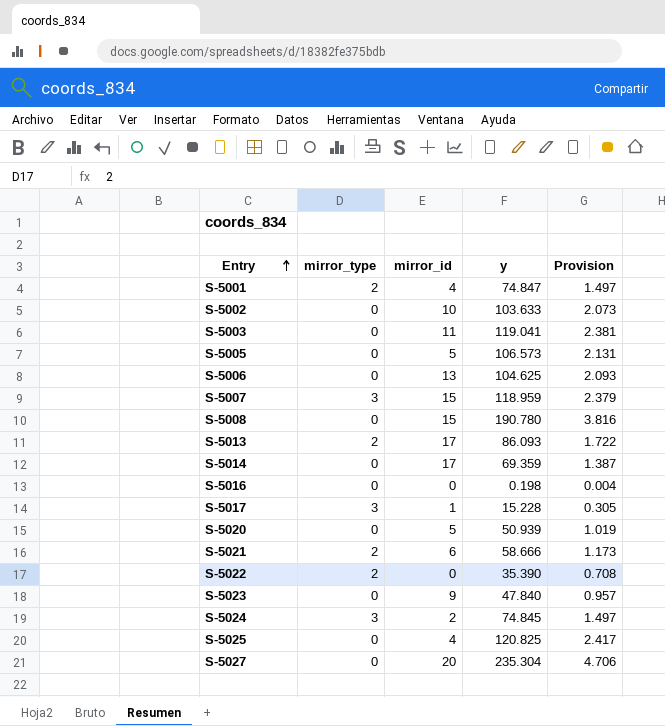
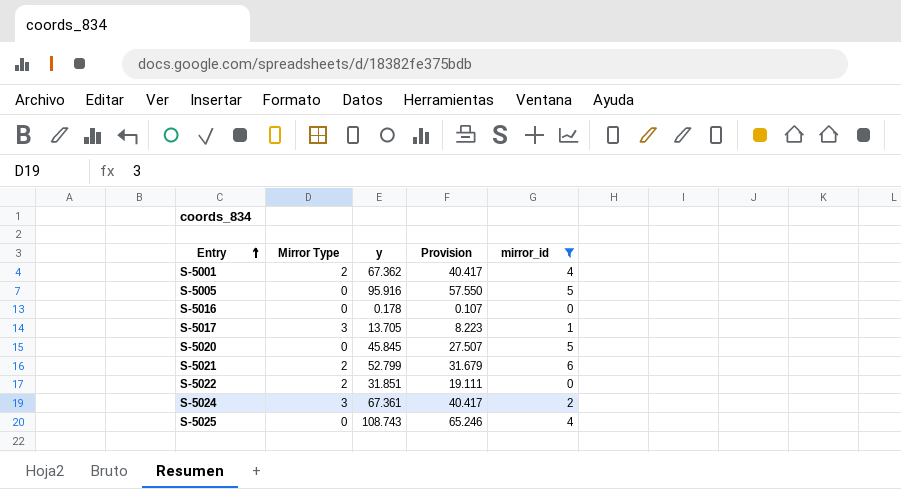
filter: none -> mirror_id <= 6
column name: mirror_type -> Mirror Type
column Provision | formula: [y] * 0.02 -> [y] * 0.6
column mirror_id | position: 3 -> 5
S-5001 | y: 74.847 -> 67.362
S-5005 | y: 106.573 -> 95.916
S-5016 | y: 0.198 -> 0.178
S-5017 | y: 15.228 -> 13.705
S-5020 | y: 50.939 -> 45.845
S-5021 | y: 58.666 -> 52.799
S-5022 | y: 35.390 -> 31.851
S-5024 | y: 74.845 -> 67.361
S-5025 | y: 120.825 -> 108.743

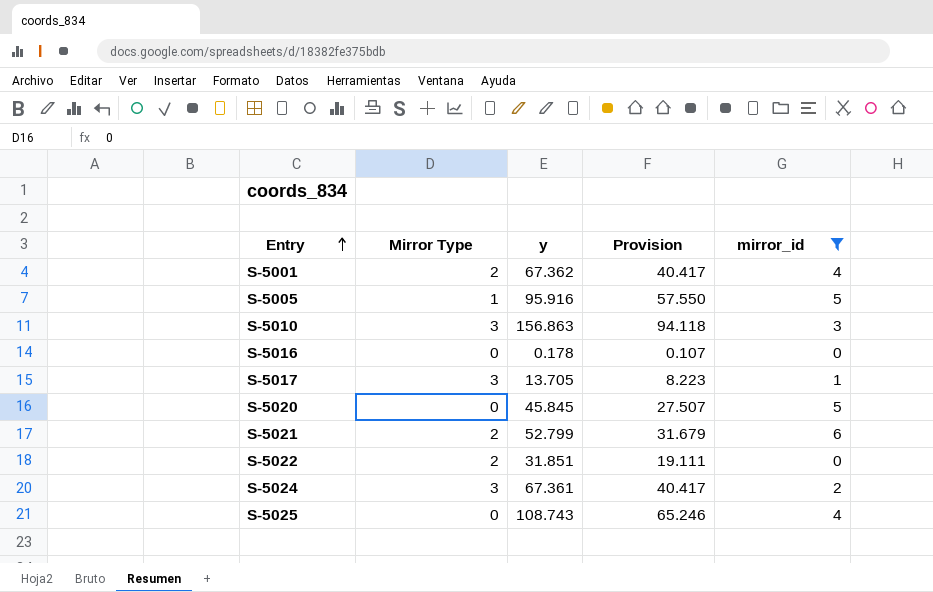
S-5005 | Mirror Type: 0 -> 1
row S-5010: none -> 3 | 156.863 | 94.118 | 3

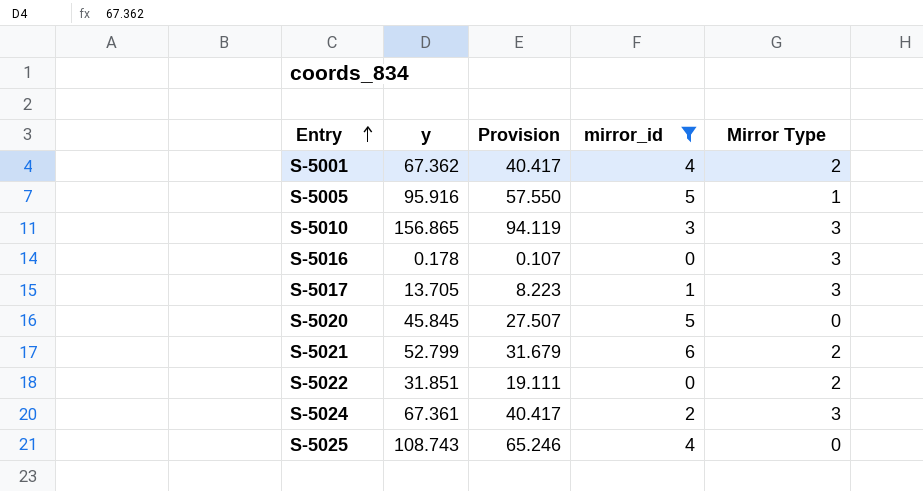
column Mirror Type | position: 2 -> 5
S-5010 | y: 156.863 -> 156.865
S-5010 | Provision: 94.118 -> 94.119
S-5016 | Mirror Type: 0 -> 3

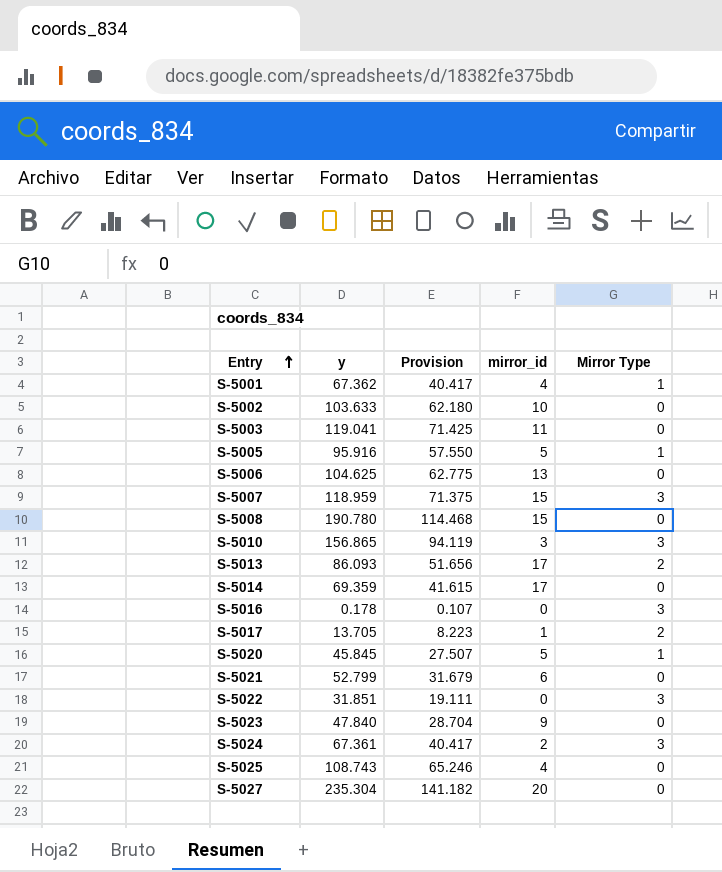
filter: mirror_id <= 6 -> none
S-5001 | Mirror Type: 2 -> 1
S-5017 | Mirror Type: 3 -> 2
S-5020 | Mirror Type: 0 -> 1
S-5021 | Mirror Type: 2 -> 0
S-5022 | Mirror Type: 2 -> 3

